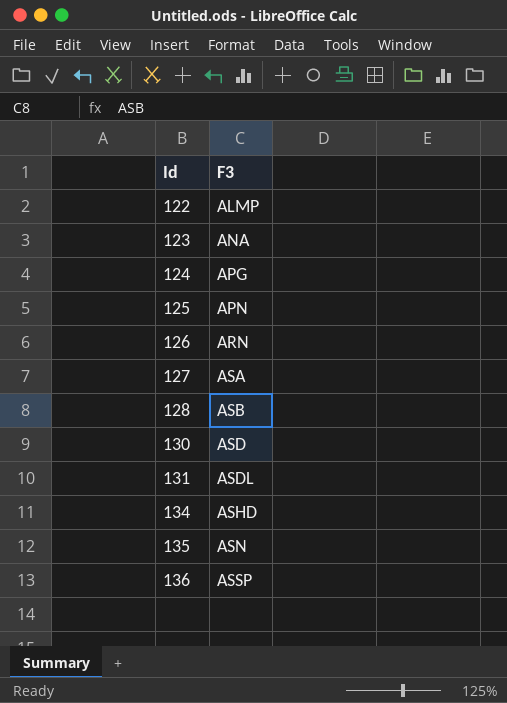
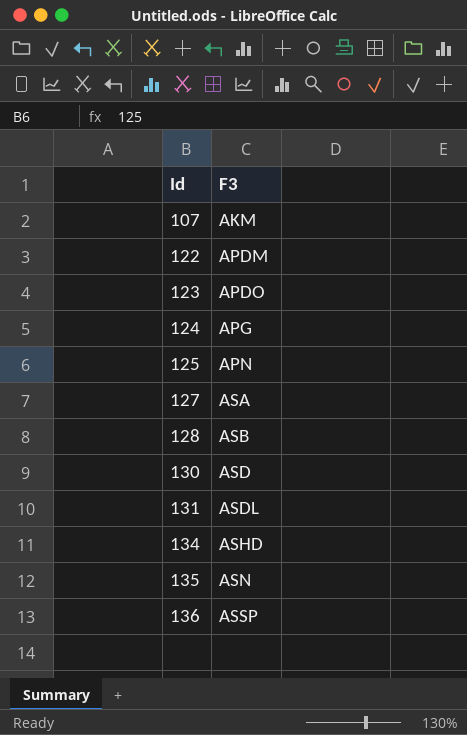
row 126: ARN -> none
row 107: none -> AKM
122 | F3: ALMP -> APDM
123 | F3: ANA -> APDO

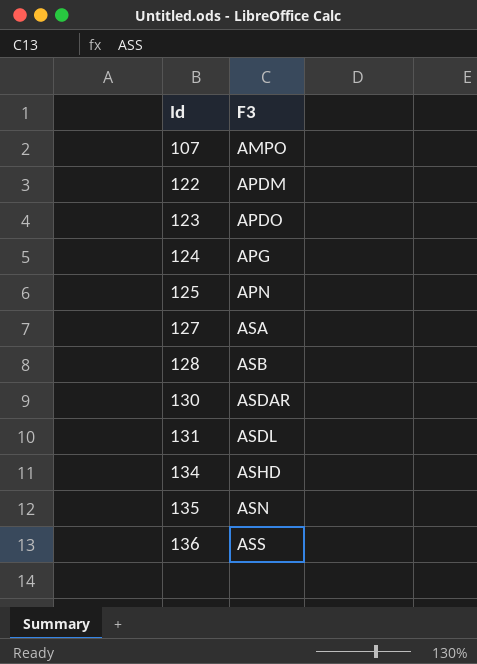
107 | F3: AKM -> AMPO
130 | F3: ASD -> ASDAR
136 | F3: ASSP -> ASS

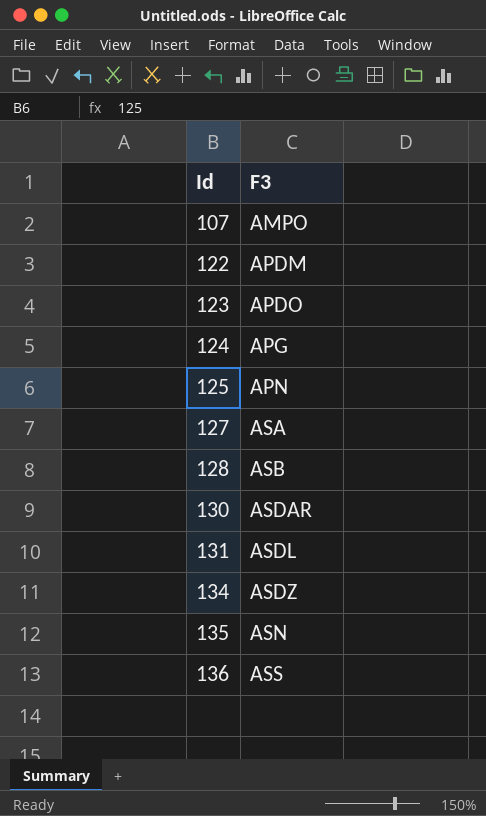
134 | F3: ASHD -> ASDZ

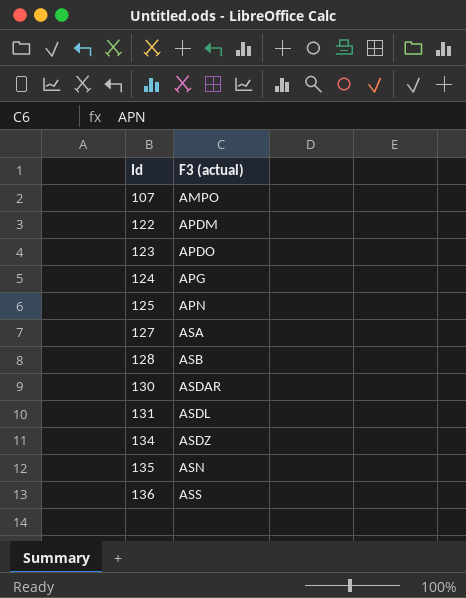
column name: F3 -> F3 (actual)

